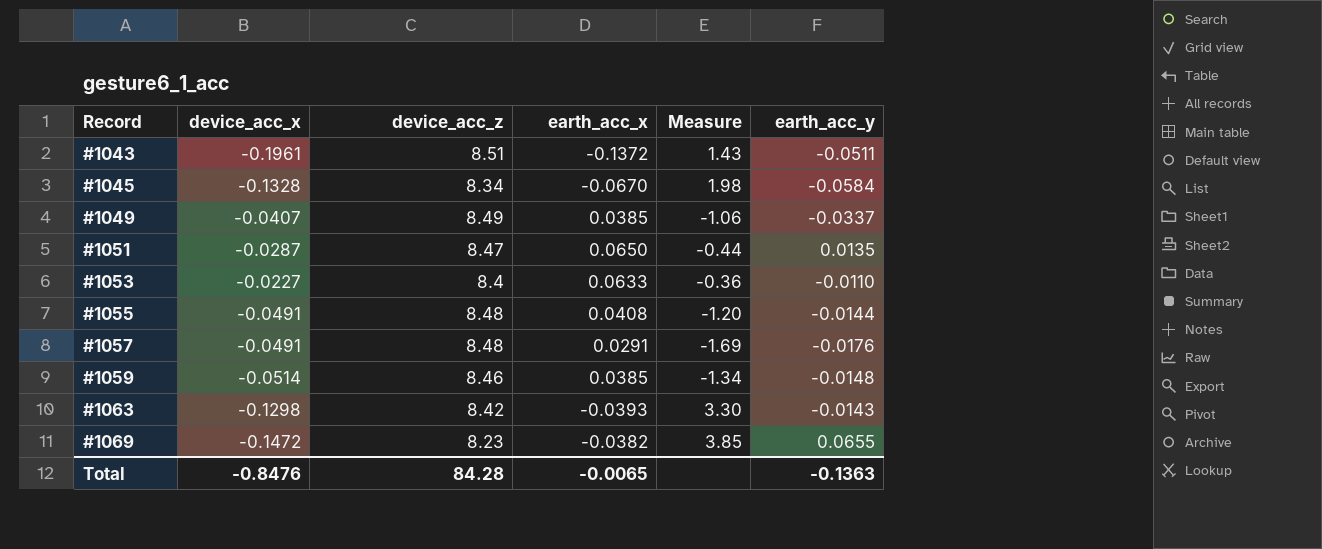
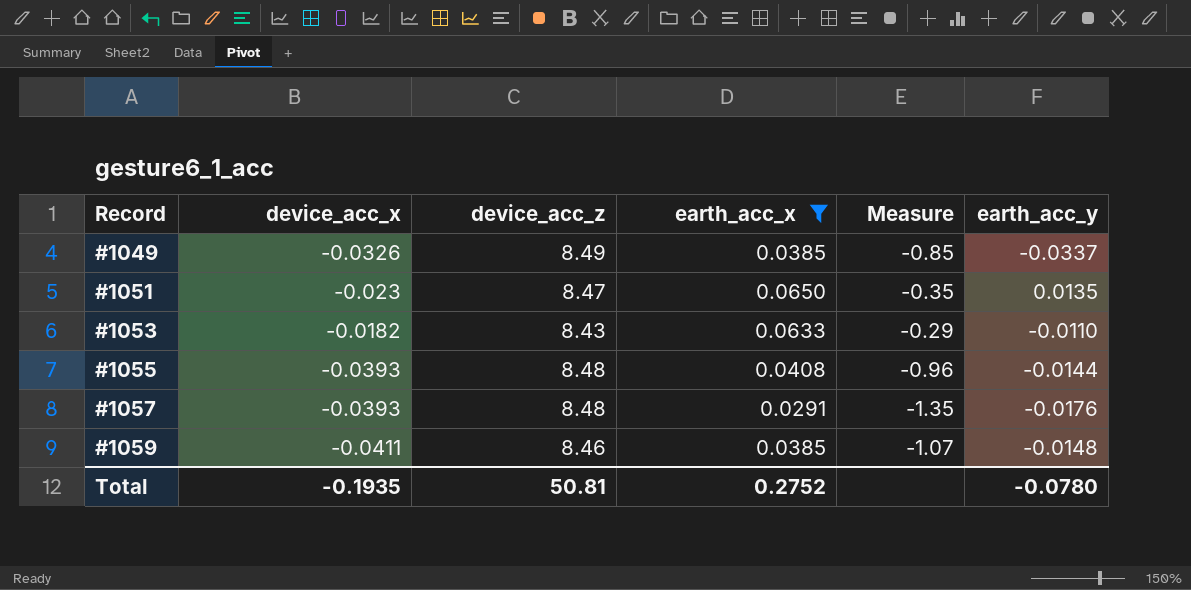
filter: none -> earth_acc_x >= 0.0291
#1049 | device_acc_x: -0.0407 -> -0.0326
#1049 | Measure: -1.06 -> -0.85
#1051 | device_acc_x: -0.0287 -> -0.023
#1051 | Measure: -0.44 -> -0.35
#1053 | device_acc_x: -0.0227 -> -0.0182
#1053 | device_acc_z: 8.4 -> 8.43
#1053 | Measure: -0.36 -> -0.29
#1055 | device_acc_x: -0.0491 -> -0.0393
#1055 | Measure: -1.20 -> -0.96
#1057 | device_acc_x: -0.0491 -> -0.0393
#1057 | Measure: -1.69 -> -1.35
#1059 | device_acc_x: -0.0514 -> -0.0411
#1059 | Measure: -1.34 -> -1.07
Total | device_acc_x: -0.8476 -> -0.1935
Total | device_acc_z: 84.28 -> 50.81
Total | earth_acc_x: -0.0065 -> 0.2752
Total | earth_acc_y: -0.1363 -> -0.0780

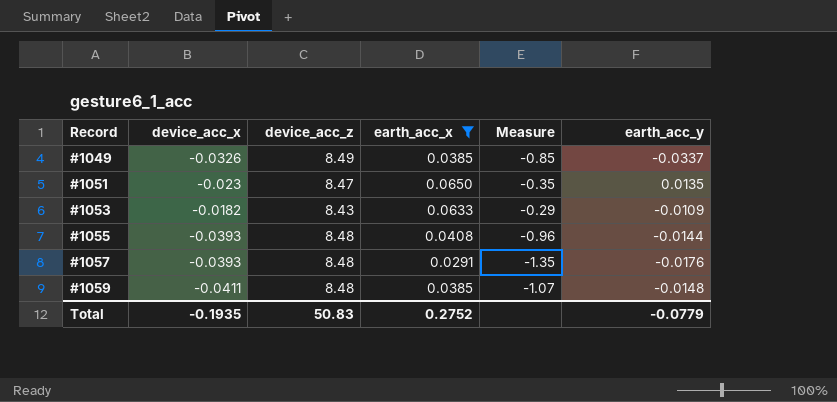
#1053 | earth_acc_y: -0.0110 -> -0.0109
#1059 | device_acc_z: 8.46 -> 8.48
Total | device_acc_z: 50.81 -> 50.83
Total | earth_acc_y: -0.0780 -> -0.0779

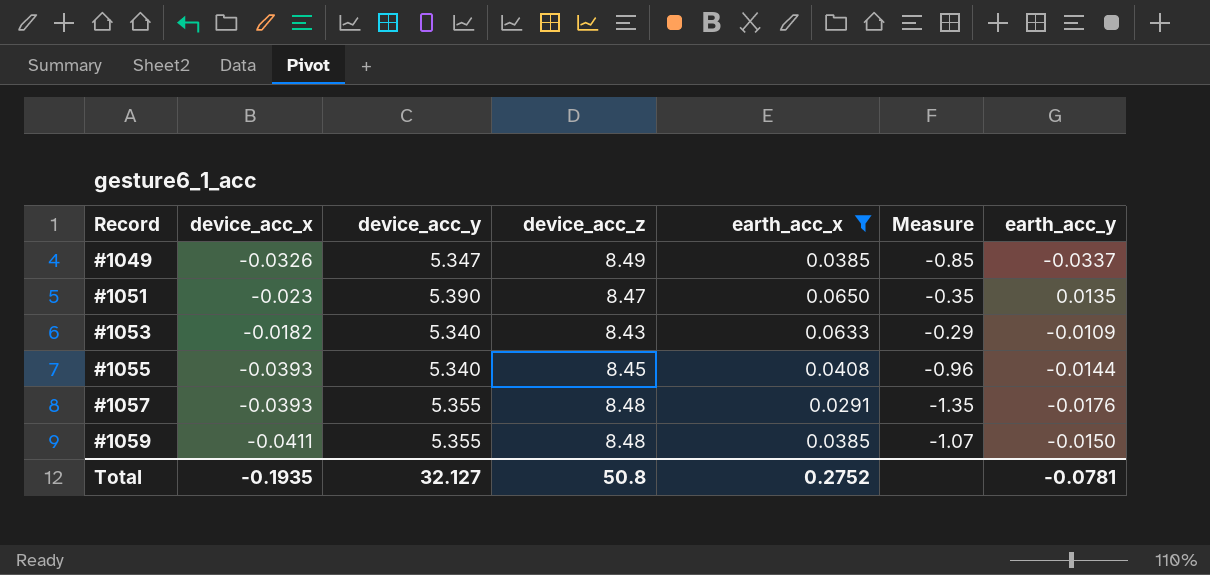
column device_acc_y | position: none -> 3
#1055 | device_acc_z: 8.48 -> 8.45
#1059 | earth_acc_y: -0.0148 -> -0.0150
Total | device_acc_z: 50.83 -> 50.8
Total | earth_acc_y: -0.0779 -> -0.0781

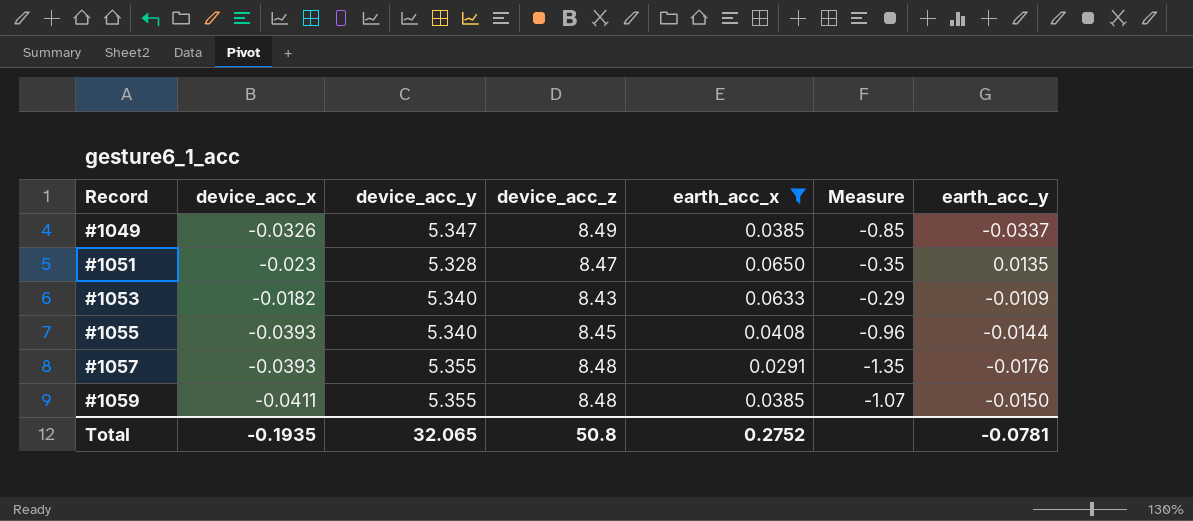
#1051 | device_acc_y: 5.390 -> 5.328
Total | device_acc_y: 32.127 -> 32.065

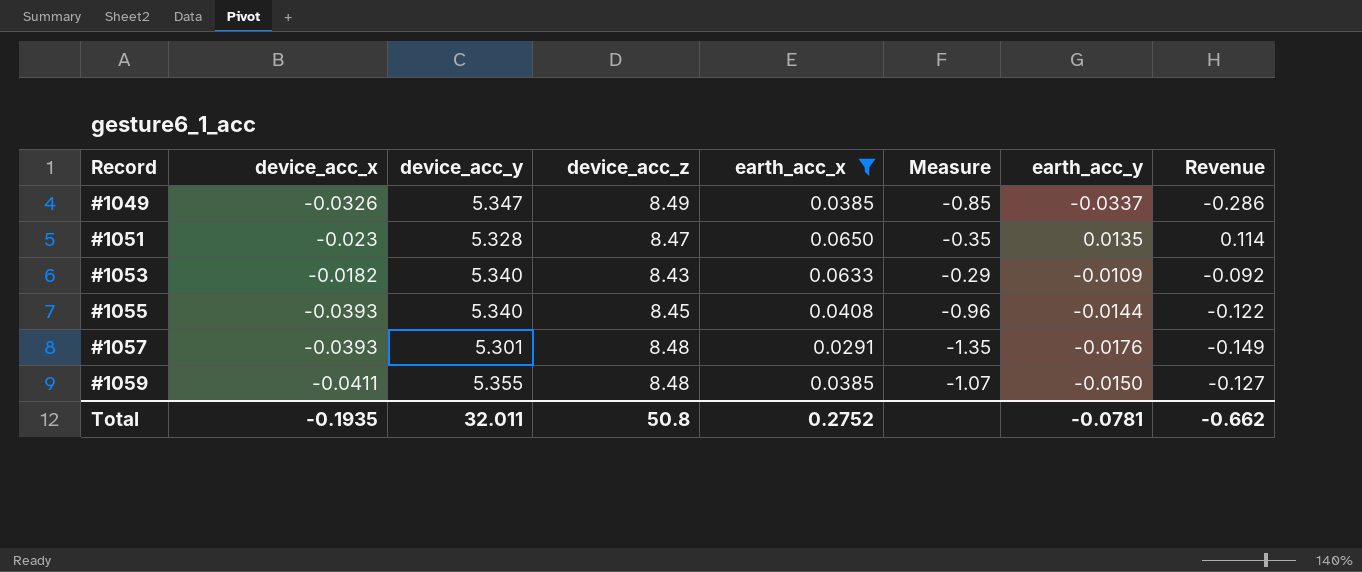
column Revenue | formula: none -> [device_acc_z] * [earth_acc_y]
#1057 | device_acc_y: 5.355 -> 5.301
Total | device_acc_y: 32.065 -> 32.011

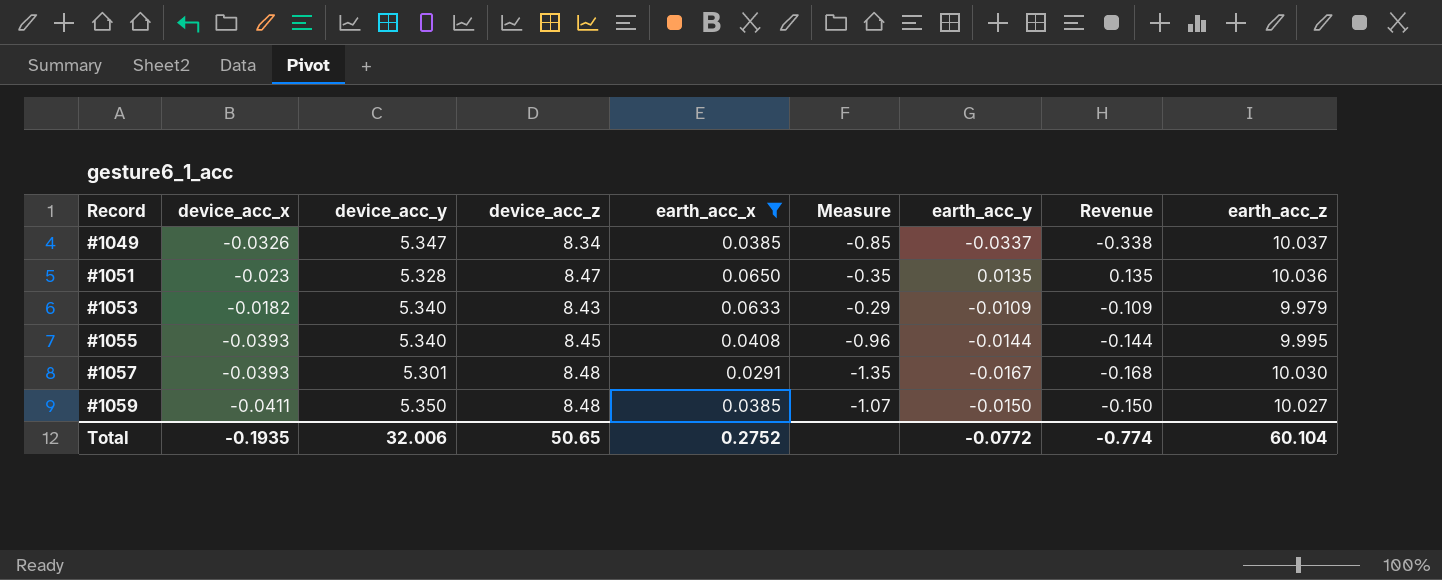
column Revenue | formula: [device_acc_z] * [earth_acc_y] -> [earth_acc_y] * [earth_acc_z]
column earth_acc_z | position: none -> 9
#1049 | device_acc_z: 8.49 -> 8.34
#1057 | earth_acc_y: -0.0176 -> -0.0167
#1059 | device_acc_y: 5.355 -> 5.350
Total | device_acc_y: 32.011 -> 32.006
Total | device_acc_z: 50.8 -> 50.65
Total | earth_acc_y: -0.0781 -> -0.0772
Total | Revenue: -0.662 -> -0.774

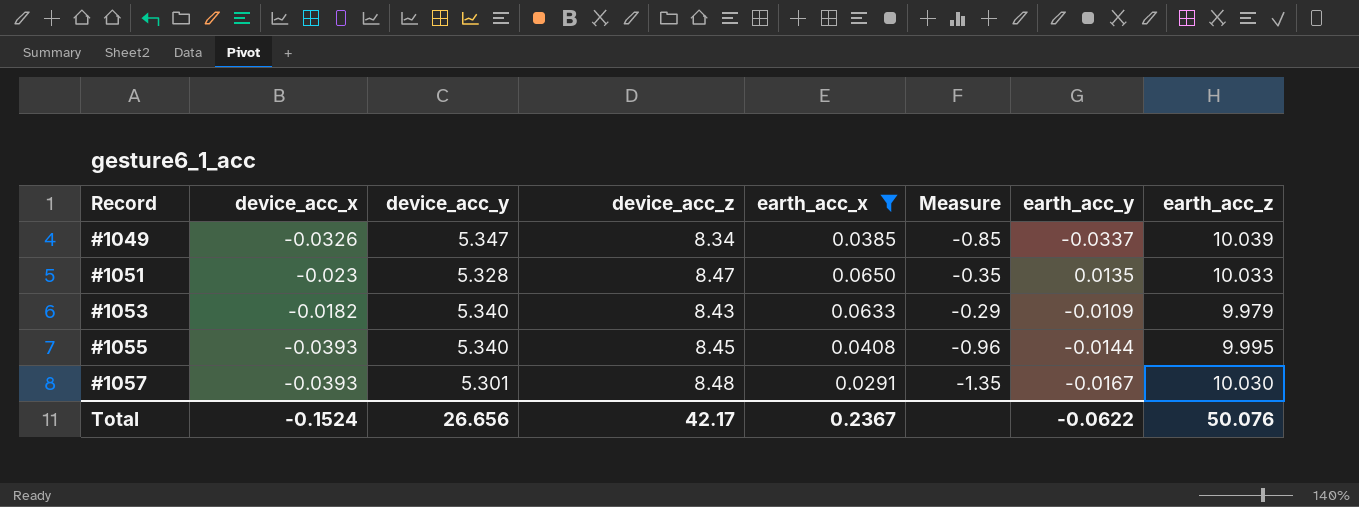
column Revenue | formula: [earth_acc_y] * [earth_acc_z] -> none
row #1059: -0.0411 | 5.350 | 8.48 | 0.0385 | -1.07 | -0.0150 | -0.150 | 10.027 -> none
#1049 | earth_acc_z: 10.037 -> 10.039
#1051 | earth_acc_z: 10.036 -> 10.033
Total | device_acc_x: -0.1935 -> -0.1524
Total | device_acc_y: 32.006 -> 26.656
Total | device_acc_z: 50.65 -> 42.17
Total | earth_acc_x: 0.2752 -> 0.2367
Total | earth_acc_y: -0.0772 -> -0.0622
Total | earth_acc_z: 60.104 -> 50.076

